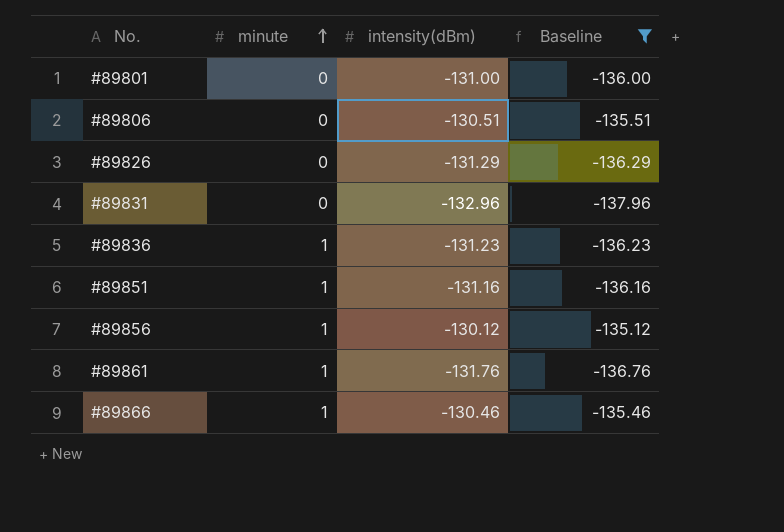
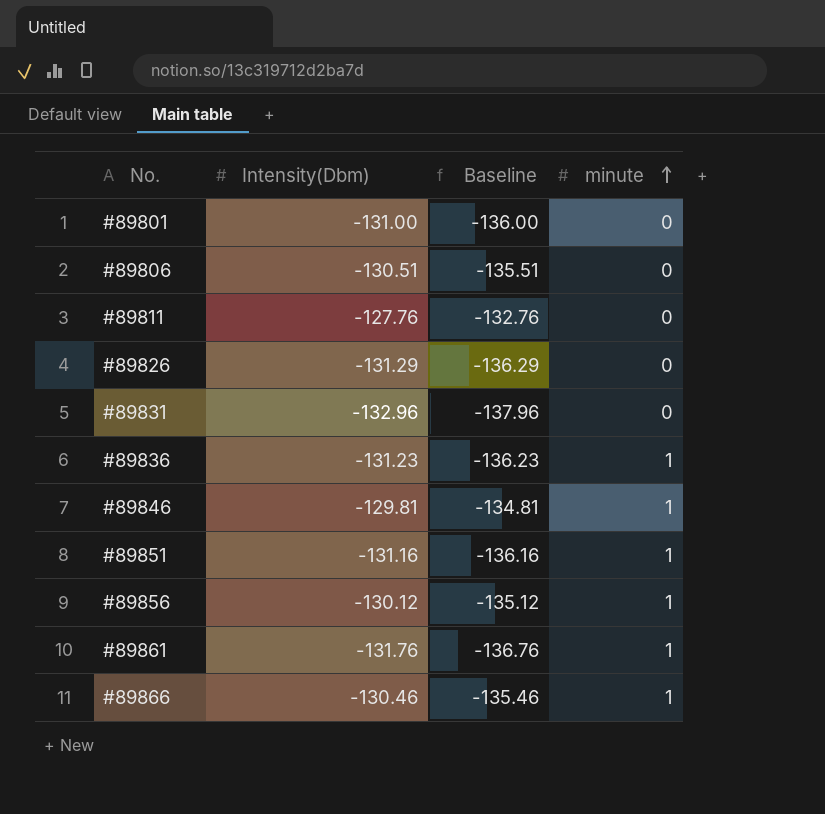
filter: Baseline <= -135.12 -> none
column name: intensity(dBm) -> Intensity(Dbm)
column minute | position: 2 -> 4

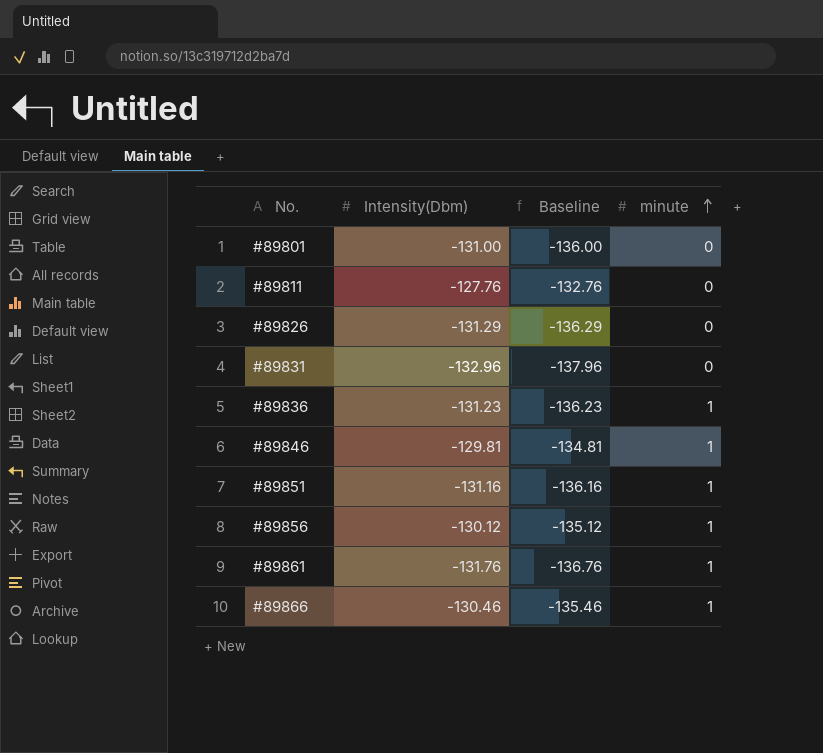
row #89806: -130.51 | -135.51 | 0 -> none

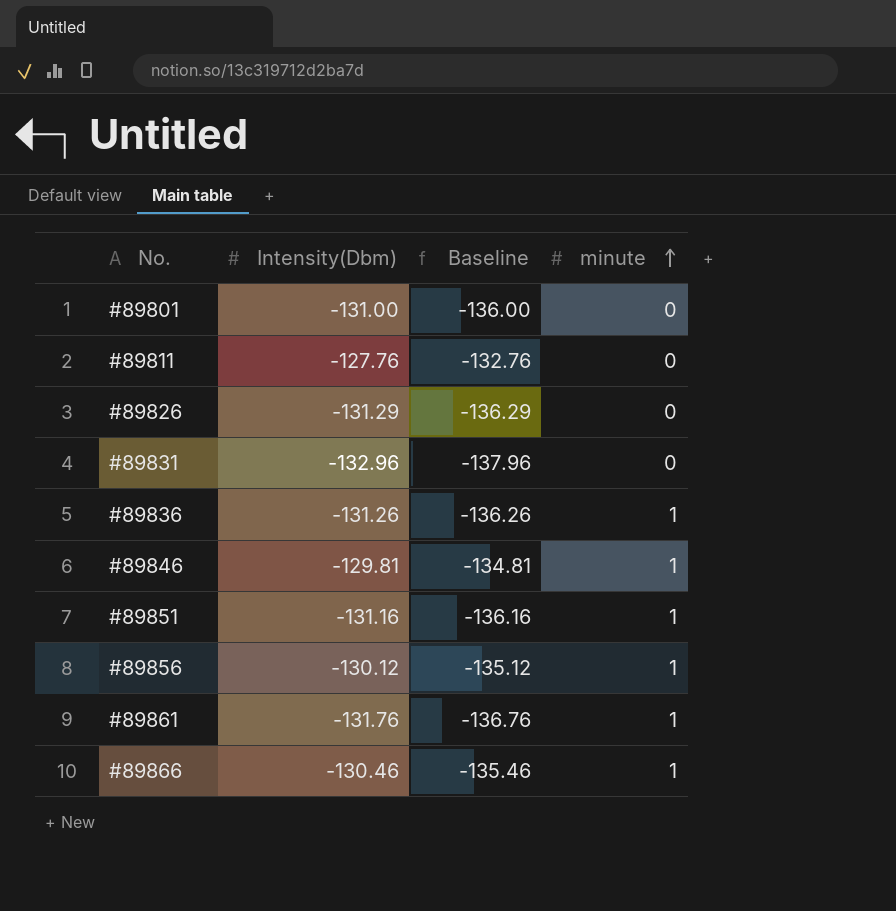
#89836 | Intensity(Dbm): -131.23 -> -131.26
#89836 | Baseline: -136.23 -> -136.26

